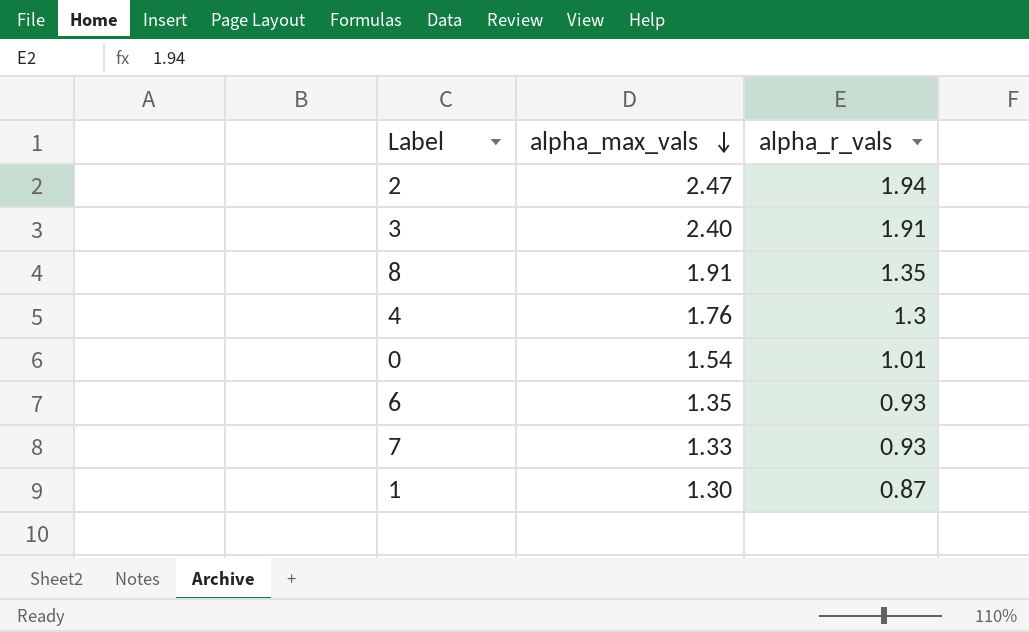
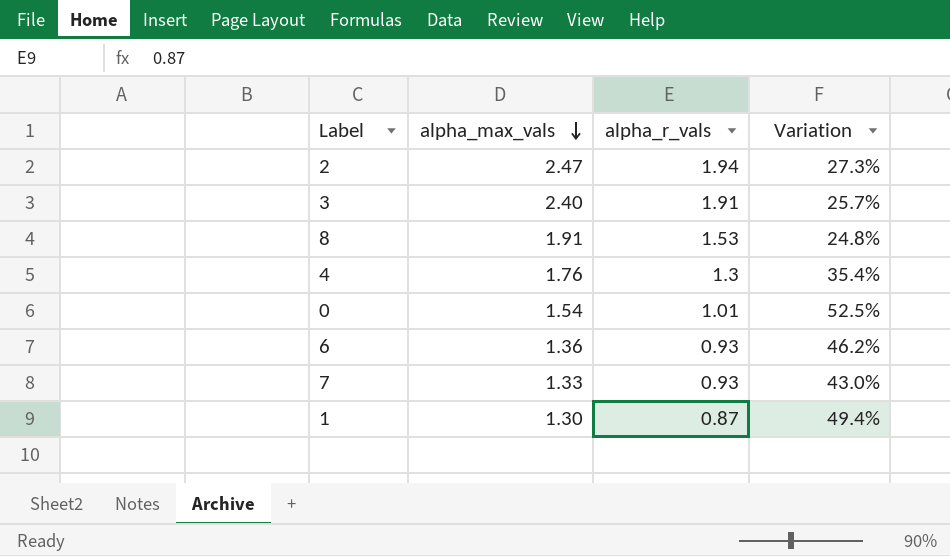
column Variation | formula: none -> ([alpha_max_vals] - [alpha_r_vals]) / [alpha_r_vals]
8 | alpha_r_vals: 1.35 -> 1.53
6 | alpha_max_vals: 1.35 -> 1.36

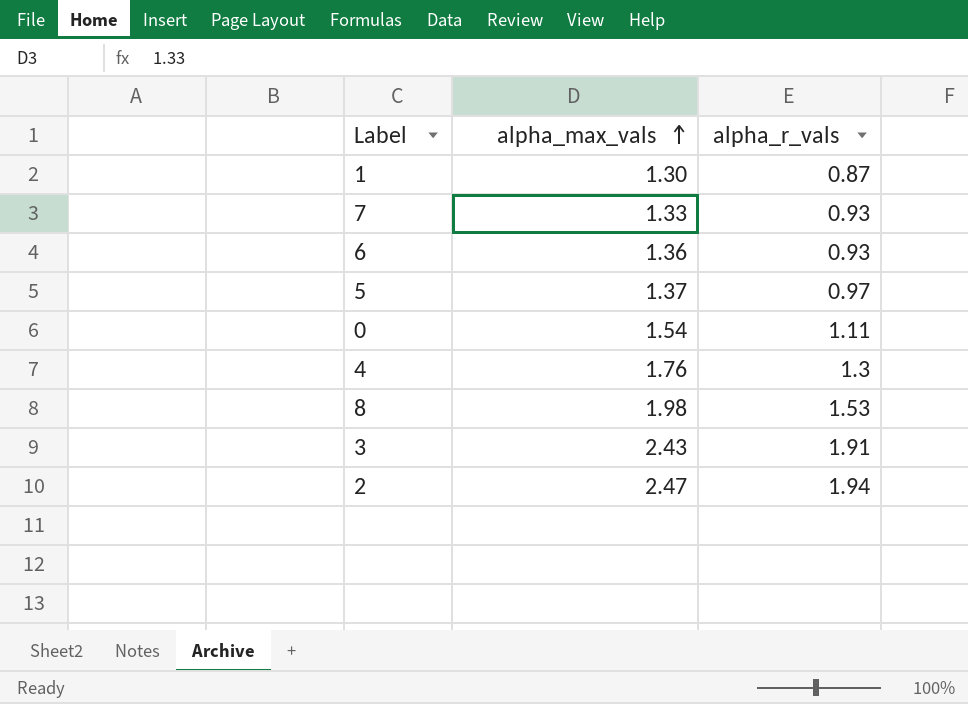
row order: alpha_max_vals descending -> alpha_max_vals ascending
column Variation | formula: ([alpha_max_vals] - [alpha_r_vals]) / [alpha_r_vals] -> none
row 5: none -> 1.37 | 0.97
0 | alpha_r_vals: 1.01 -> 1.11
8 | alpha_max_vals: 1.91 -> 1.98
3 | alpha_max_vals: 2.40 -> 2.43

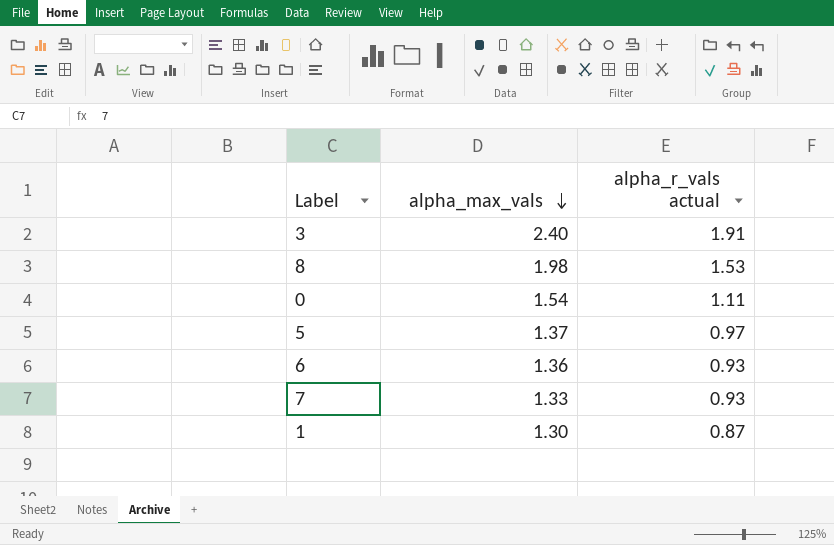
row order: alpha_max_vals ascending -> alpha_max_vals descending
column name: alpha_r_vals -> alpha_r_vals actual
row 4: 1.76 | 1.3 -> none
row 2: 2.47 | 1.94 -> none
3 | alpha_max_vals: 2.43 -> 2.40

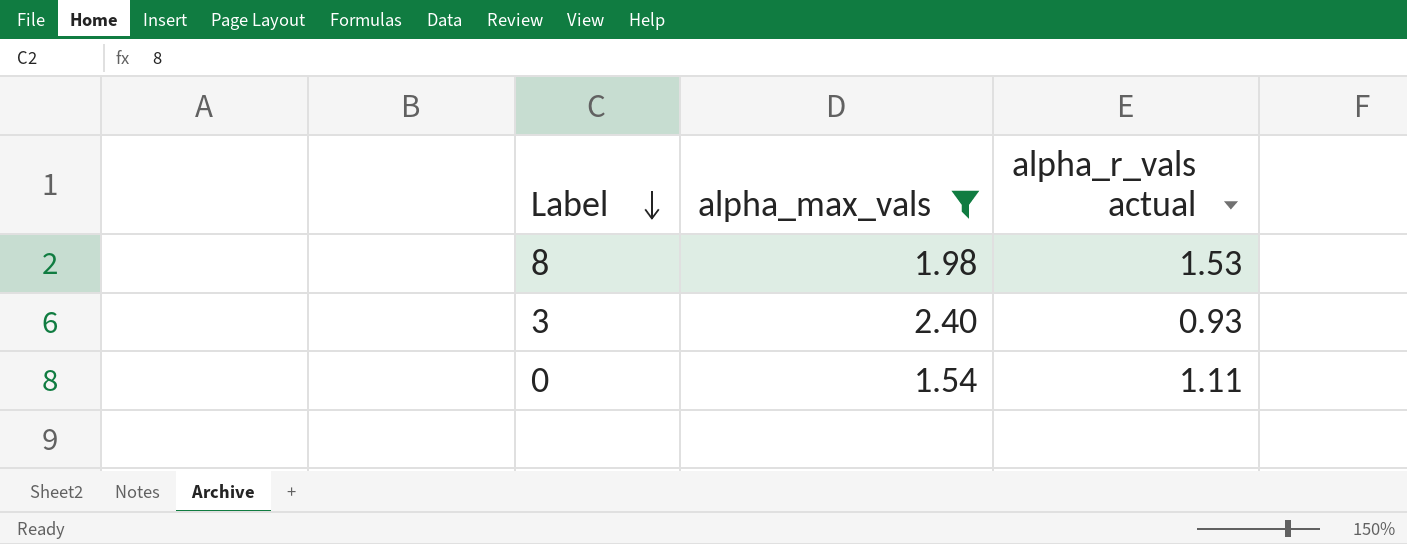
filter: none -> alpha_max_vals >= 1.54
row order: alpha_max_vals descending -> Label descending
3 | alpha_r_vals actual: 1.91 -> 0.93

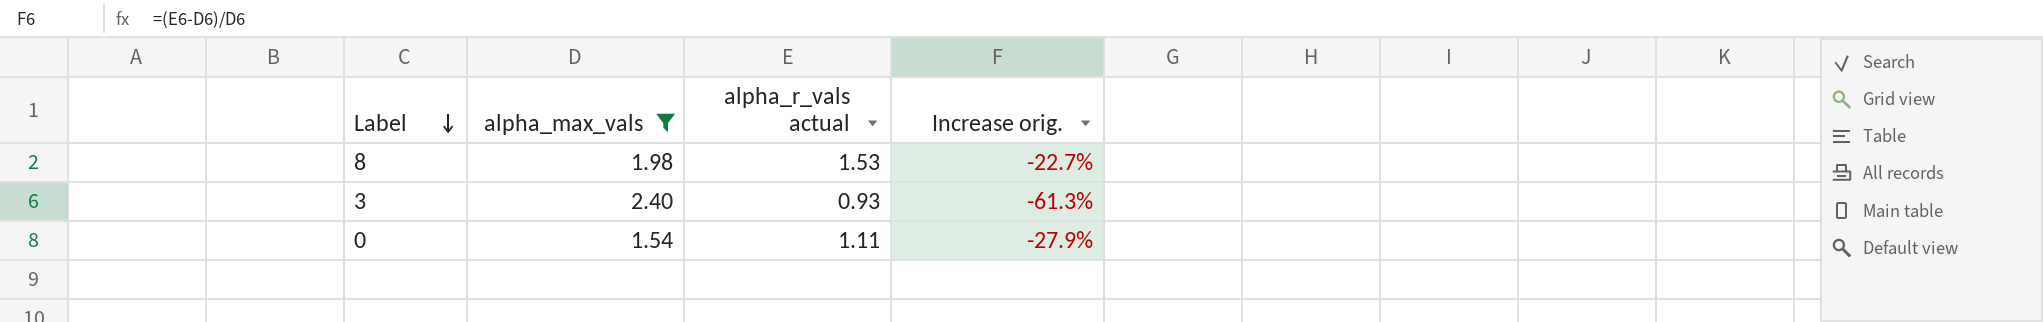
column Increase orig. | formula: none -> ([alpha_r_vals actual] - [alpha_max_vals]) / [alpha_max_vals]

